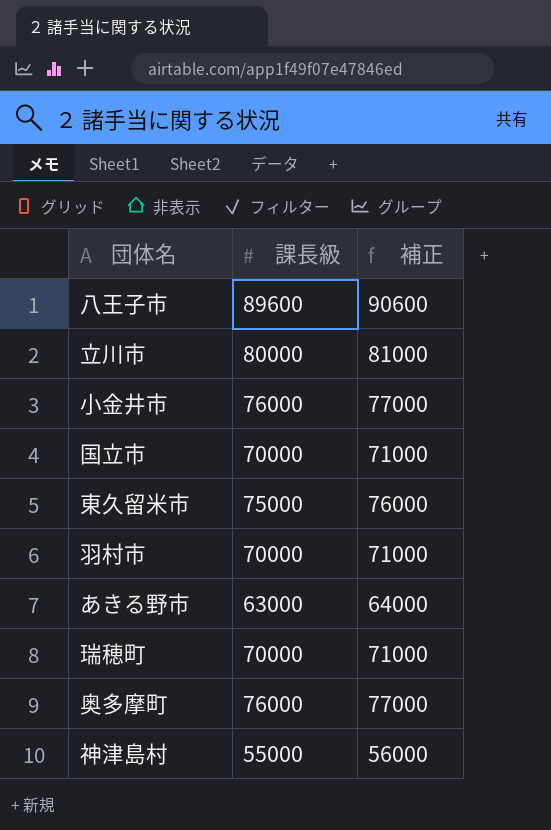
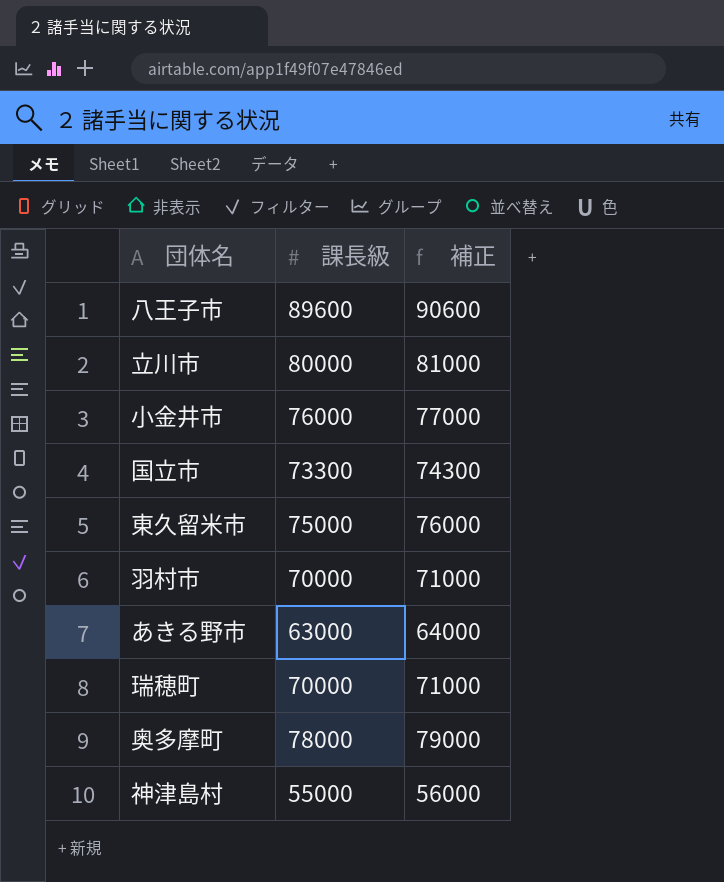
国立市 | 課長級: 70000 -> 73300
国立市 | 補正: 71000 -> 74300
奥多摩町 | 課長級: 76000 -> 78000
奥多摩町 | 補正: 77000 -> 79000

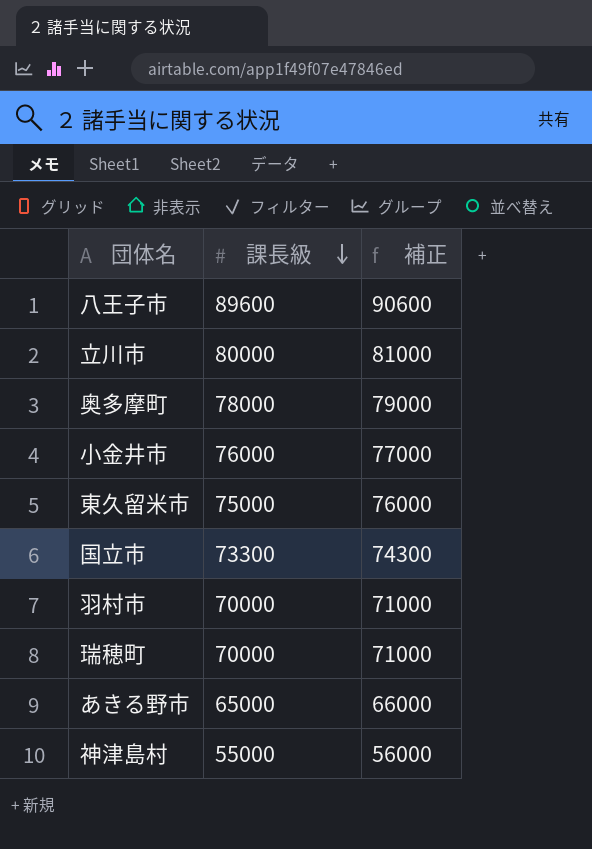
row order: none -> 課長級 descending
あきる野市 | 課長級: 63000 -> 65000
あきる野市 | 補正: 64000 -> 66000

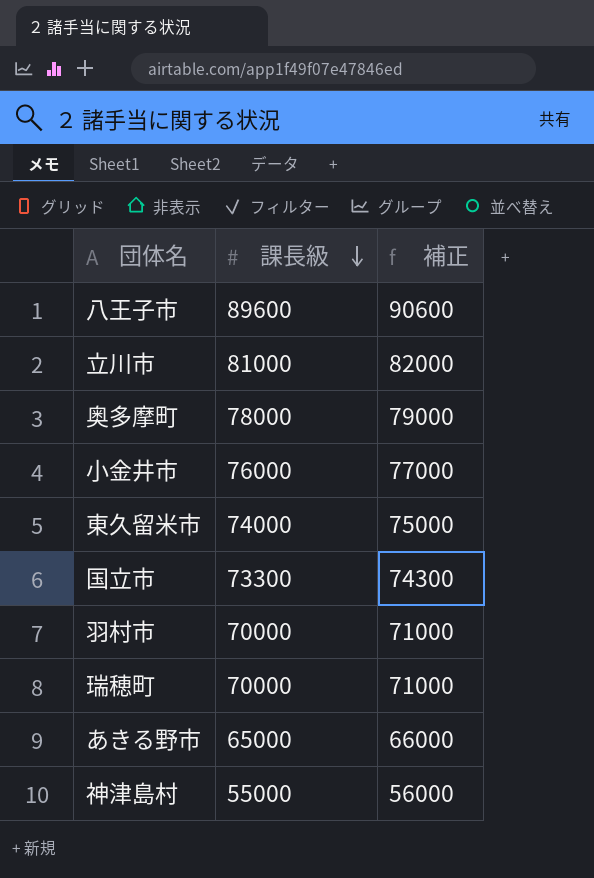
立川市 | 課長級: 80000 -> 81000
立川市 | 補正: 81000 -> 82000
東久留米市 | 課長級: 75000 -> 74000
東久留米市 | 補正: 76000 -> 75000

